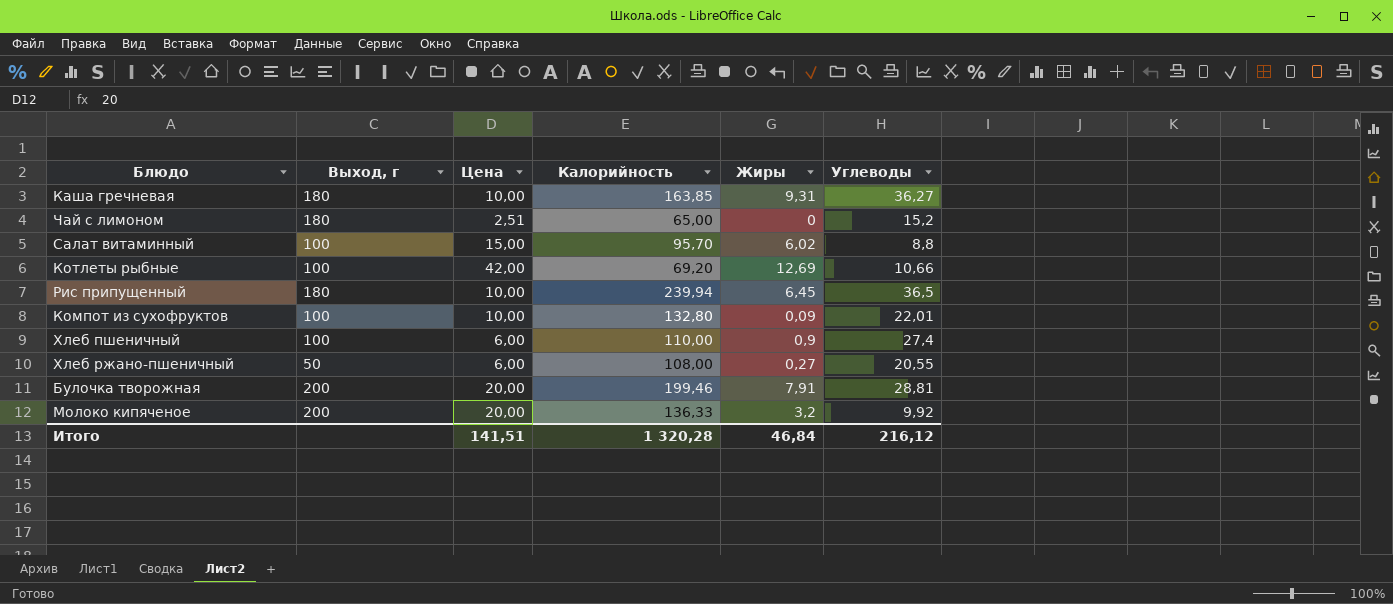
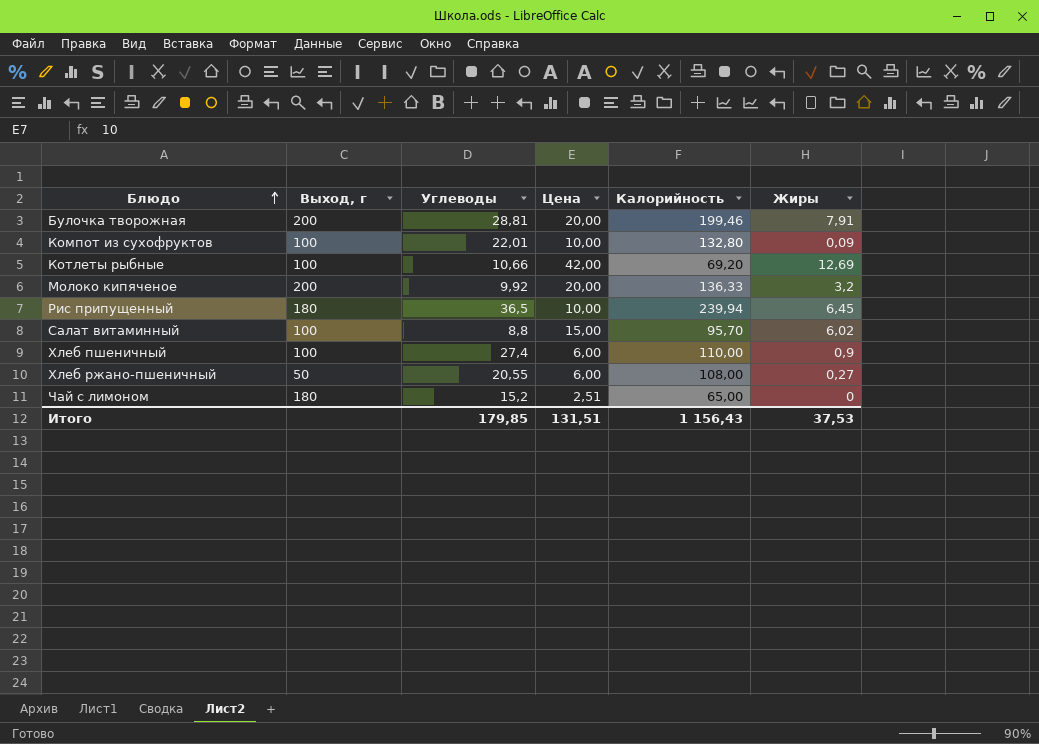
row order: none -> Блюдо ascending
column Углеводы | position: 6 -> 3
row Каша гречневая: 180 | 10,00 | 163,85 | 9,31 | 36,27 -> none
Итого | Углеводы: 216,12 -> 179,85
Итого | Цена: 141,51 -> 131,51
Итого | Калорийность: 1 320,28 -> 1 156,43
Итого | Жиры: 46,84 -> 37,53

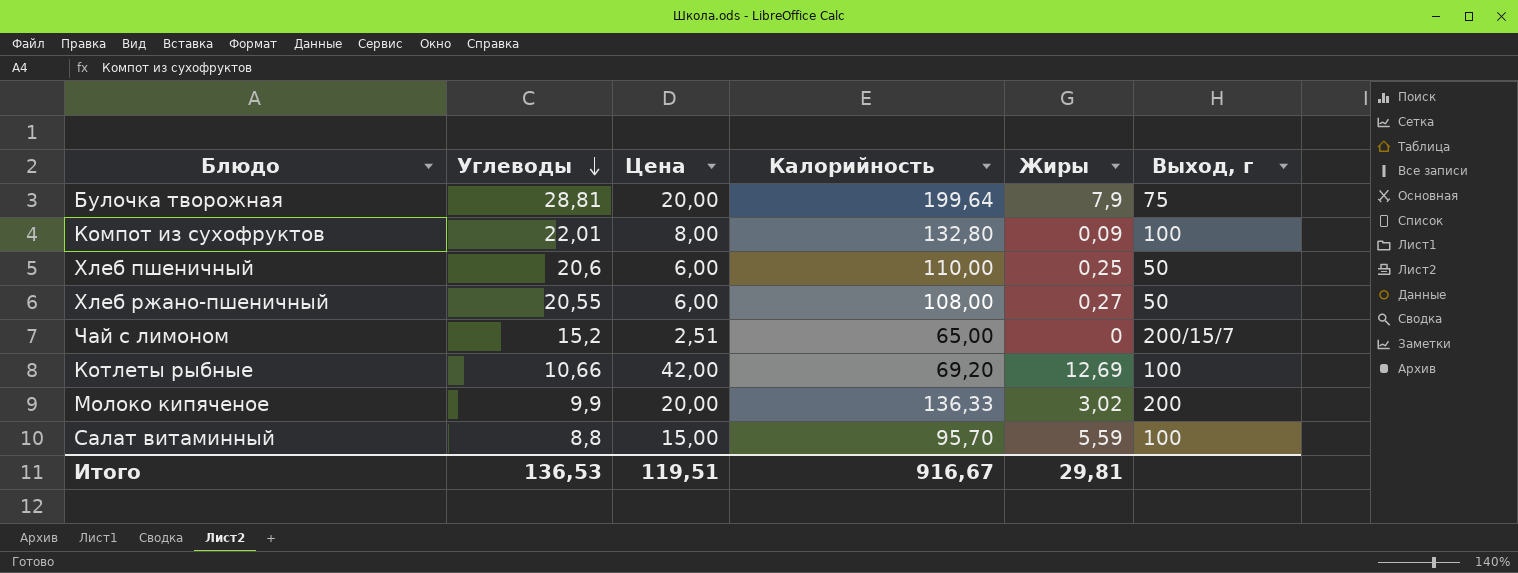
row order: Блюдо ascending -> Углеводы descending
column Выход, г | position: 2 -> 6
row Рис припущенный: 180 | 36,5 | 10,00 | 239,94 | 6,45 -> none
Булочка творожная | Калорийность: 199,46 -> 199,64
Булочка творожная | Жиры: 7,91 -> 7,9
Булочка творожная | Выход, г: 200 -> 75
Компот из сухофруктов | Цена: 10,00 -> 8,00
Хлеб пшеничный | Углеводы: 27,4 -> 20,6
Хлеб пшеничный | Жиры: 0,9 -> 0,25
Хлеб пшеничный | Выход, г: 100 -> 50
Чай с лимоном | Выход, г: 180 -> 200/15/7
Молоко кипяченое | Углеводы: 9,92 -> 9,9
Молоко кипяченое | Жиры: 3,2 -> 3,02
Салат витаминный | Жиры: 6,02 -> 5,59
Итого | Углеводы: 179,85 -> 136,53
Итого | Цена: 131,51 -> 119,51
Итого | Калорийность: 1 156,43 -> 916,67
Итого | Жиры: 37,53 -> 29,81

